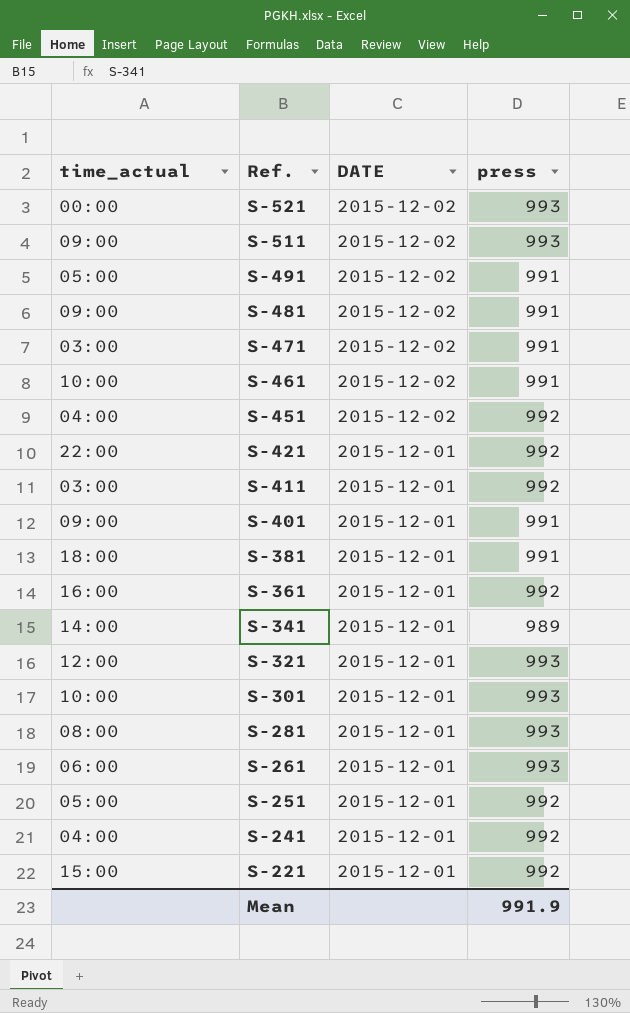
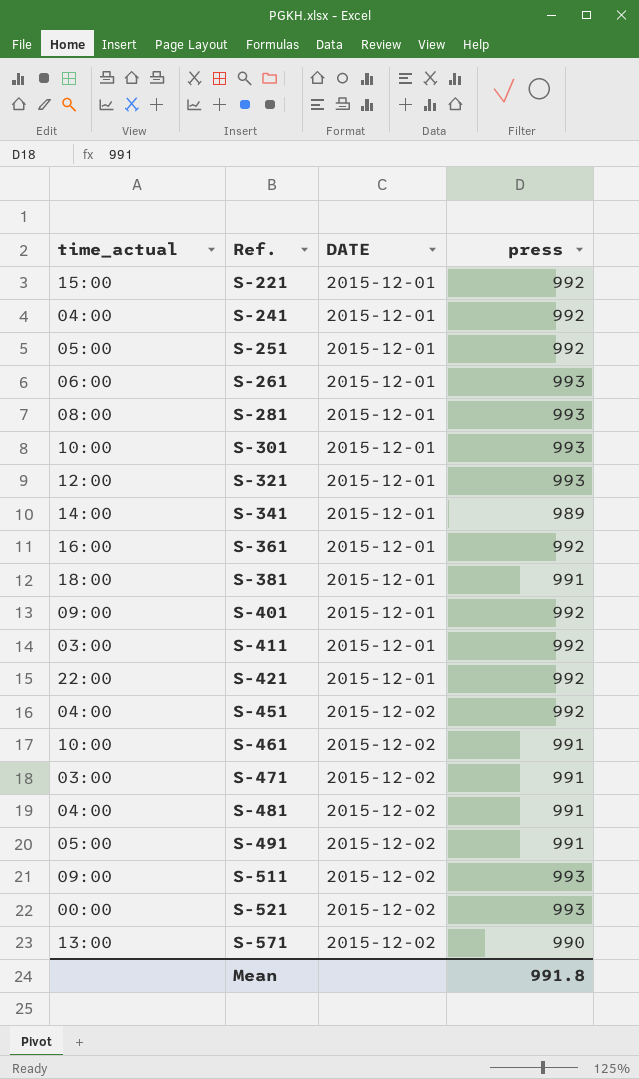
row order: Ref. descending -> Ref. ascending
S-401 | press: 991 -> 992
S-481 | time_actual: 09:00 -> 04:00
row S-571: none -> 13:00 | 2015-12-02 | 990
Mean | press: 991.9 -> 991.8

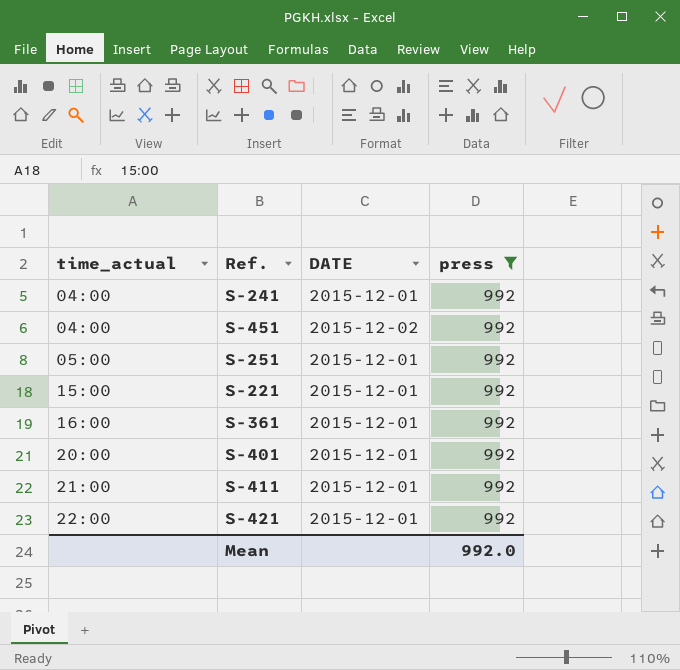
filter: none -> press = 992
row order: Ref. ascending -> time_actual ascending
S-401 | time_actual: 09:00 -> 20:00
S-411 | time_actual: 03:00 -> 21:00
Mean | press: 991.8 -> 992.0

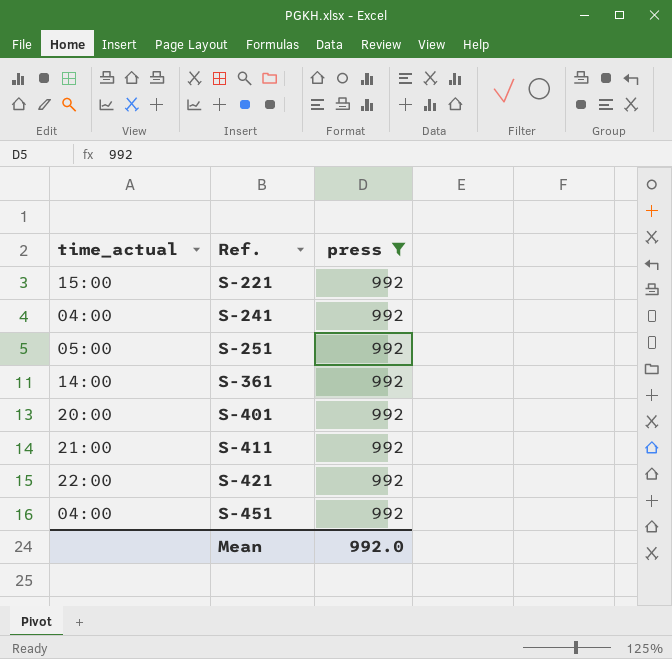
row order: time_actual ascending -> Ref. ascending
column DATE | position: 3 -> none
S-361 | time_actual: 16:00 -> 14:00

